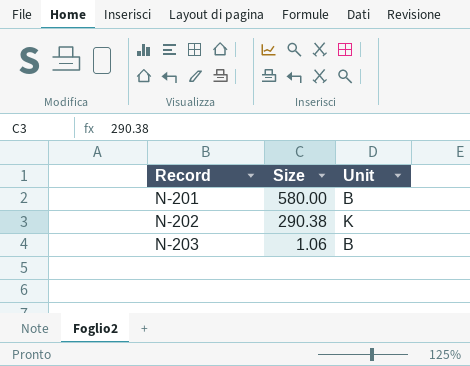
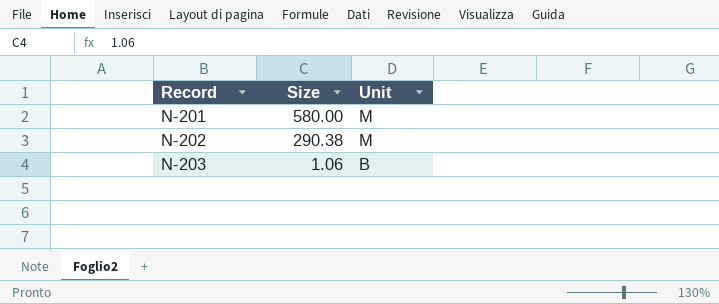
N-201 | Unit: B -> M
N-202 | Unit: K -> M

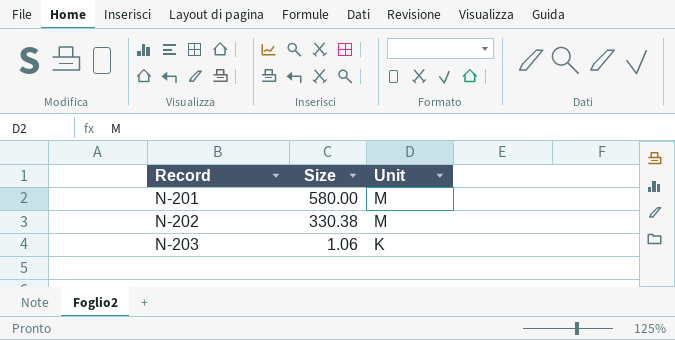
N-202 | Size: 290.38 -> 330.38
N-203 | Unit: B -> K

